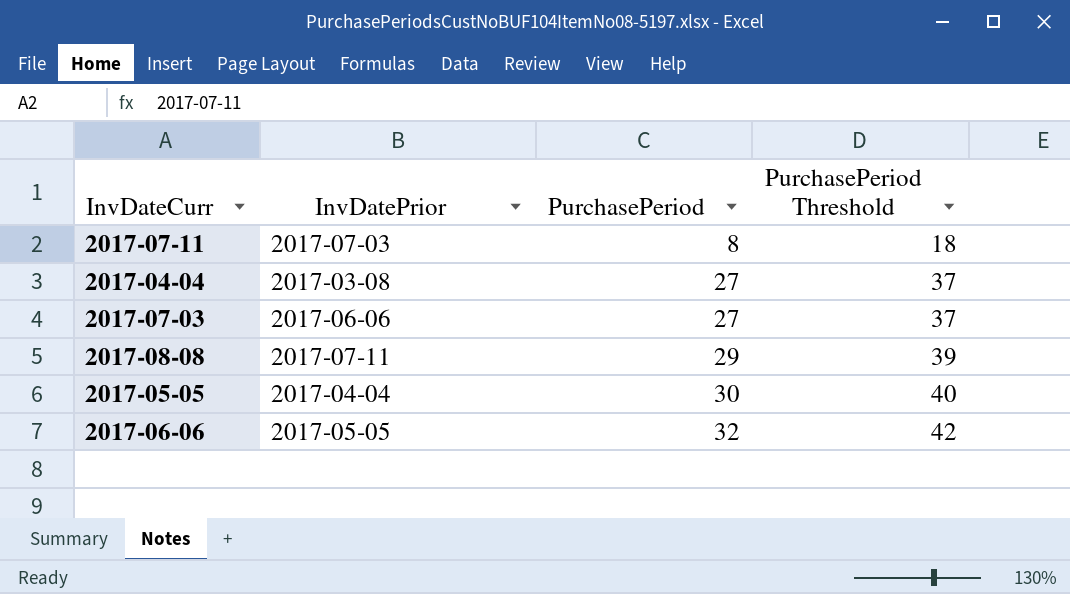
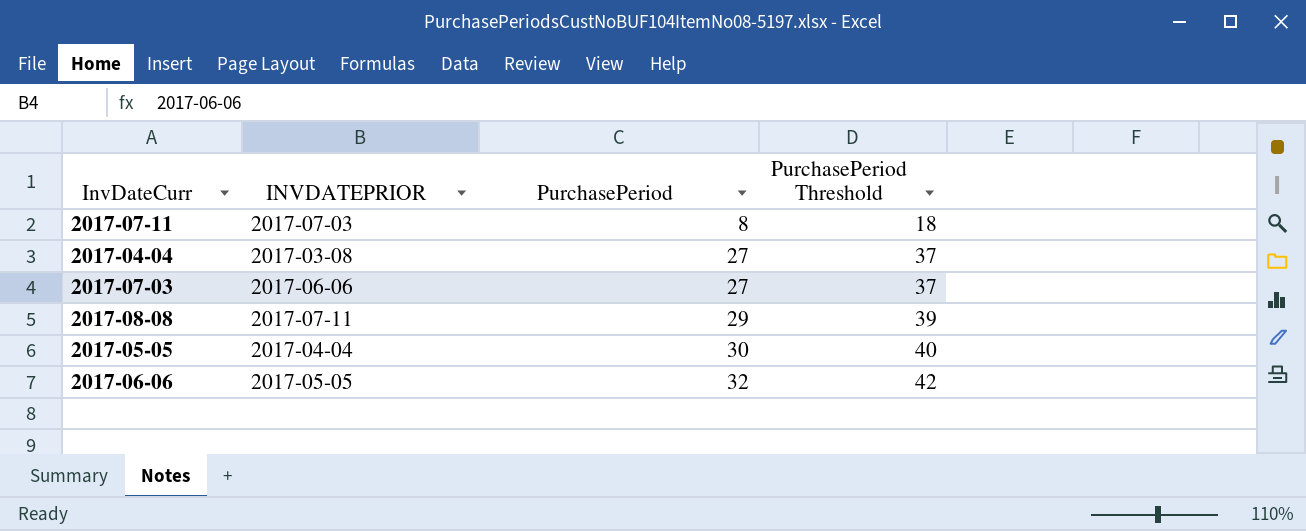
column name: InvDatePrior -> INVDATEPRIOR

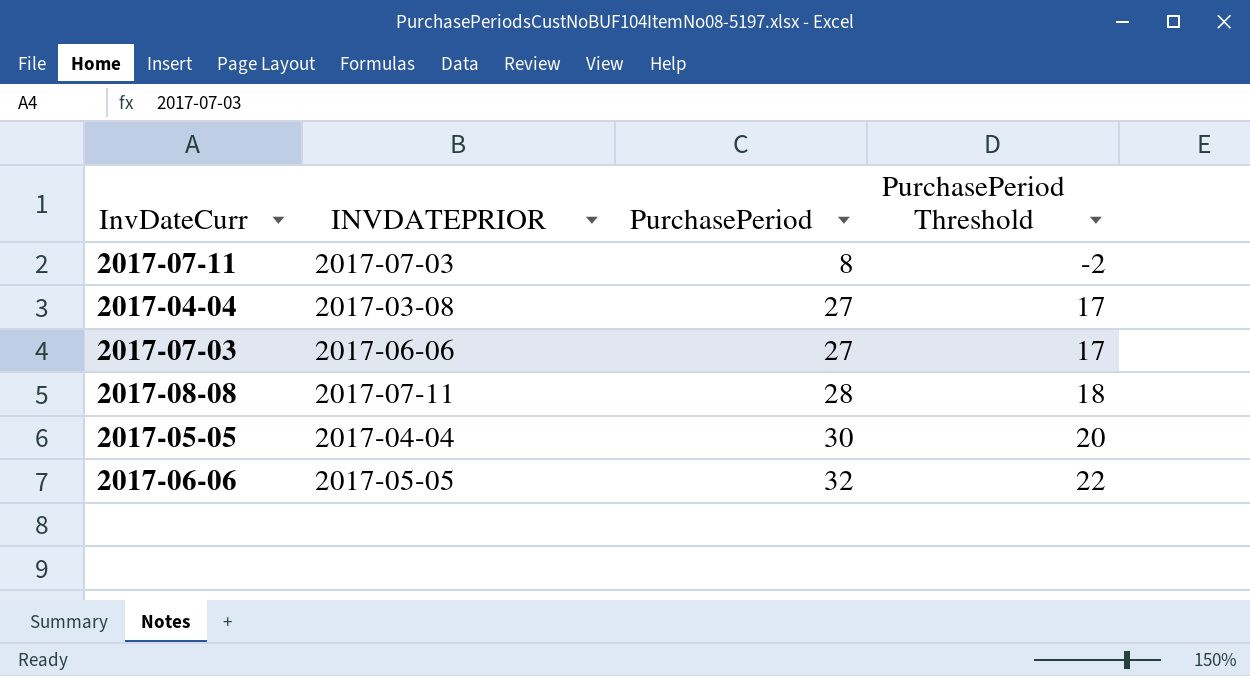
column PurchasePeriod Threshold | formula: [PurchasePeriod] + 10 -> [PurchasePeriod] - 10
2017-08-08 | PurchasePeriod: 29 -> 28

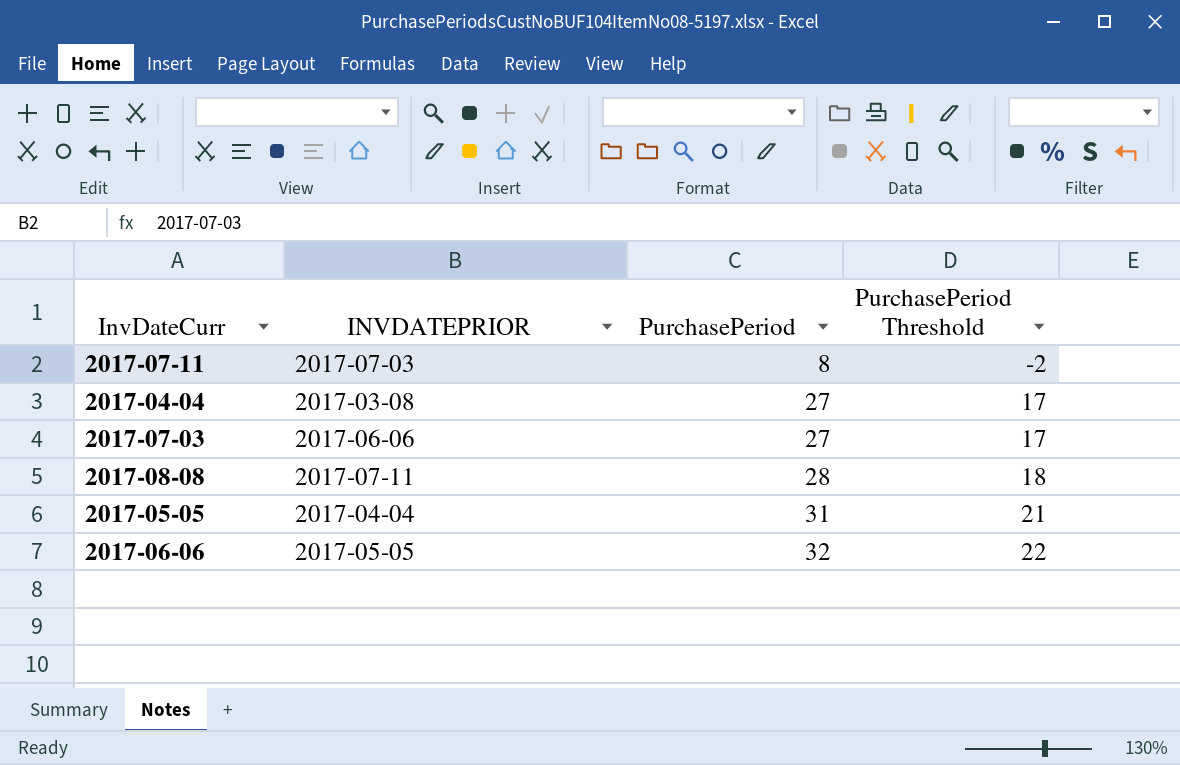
2017-05-05 | PurchasePeriod: 30 -> 31
2017-05-05 | PurchasePeriod Threshold: 20 -> 21

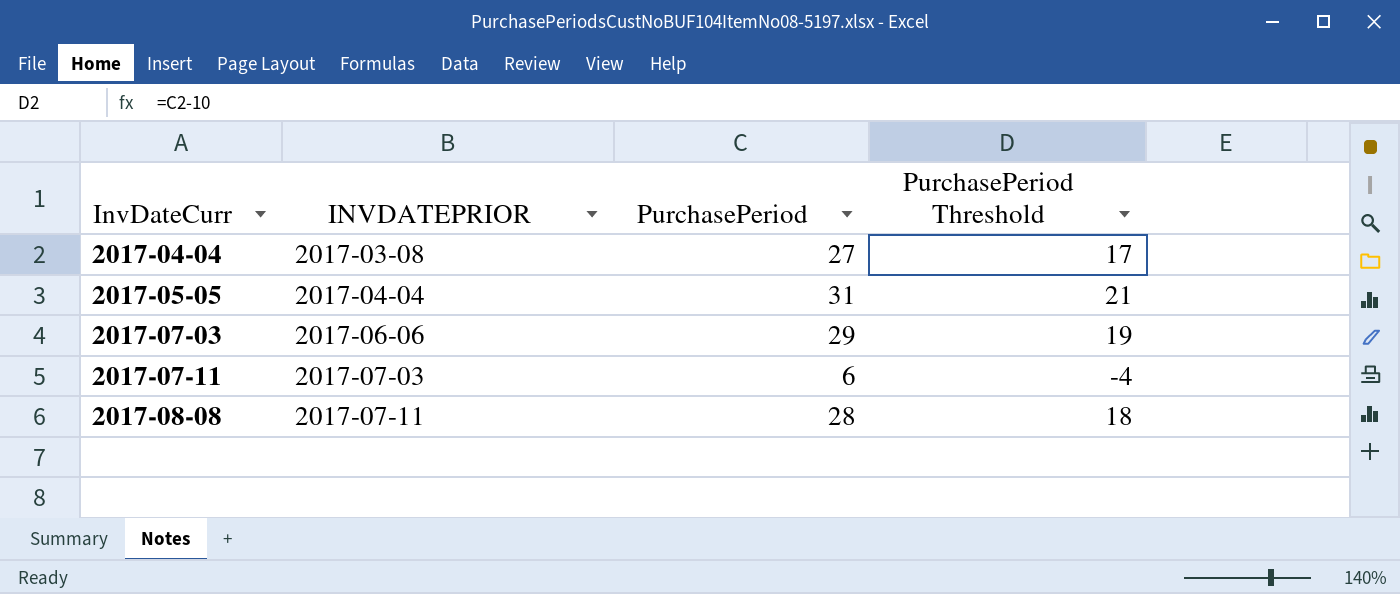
row order: PurchasePeriod ascending -> InvDateCurr ascending
row 2017-06-06: 2017-05-05 | 32 | 22 -> none
2017-07-03 | PurchasePeriod: 27 -> 29
2017-07-03 | PurchasePeriod Threshold: 17 -> 19
2017-07-11 | PurchasePeriod: 8 -> 6
2017-07-11 | PurchasePeriod Threshold: -2 -> -4

